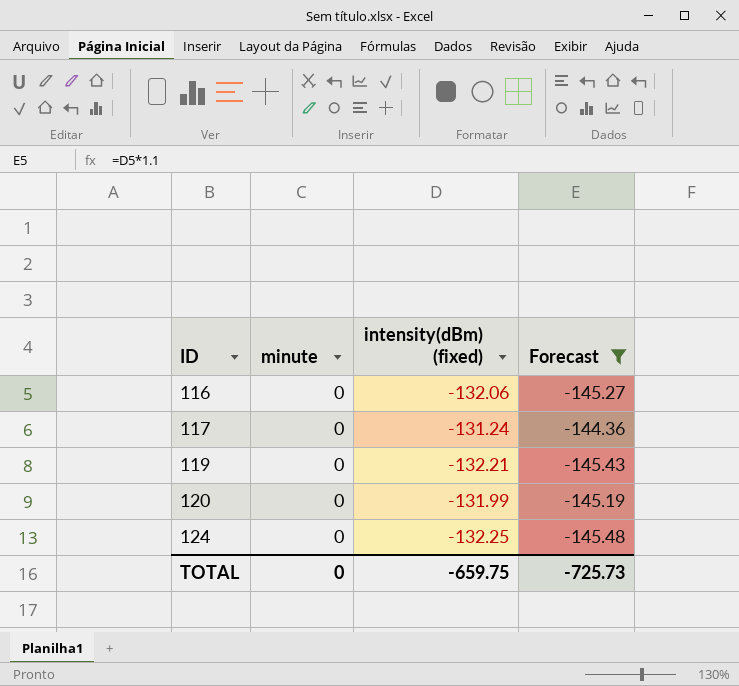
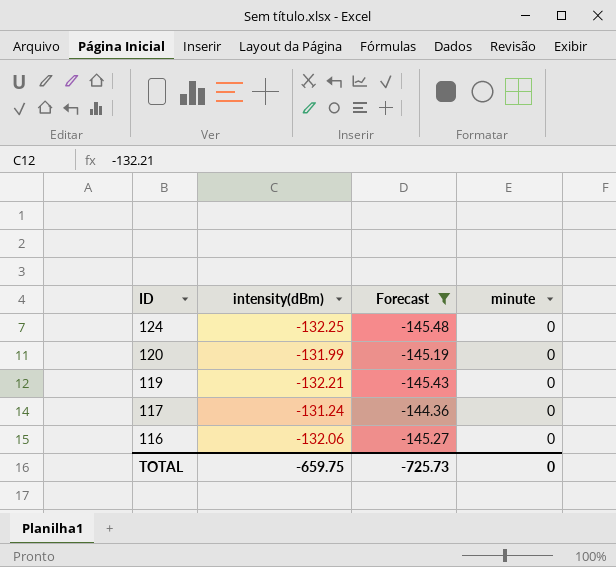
row order: ID ascending -> ID descending
column name: intensity(dBm) (fixed) -> intensity(dBm)
column minute | position: 2 -> 4

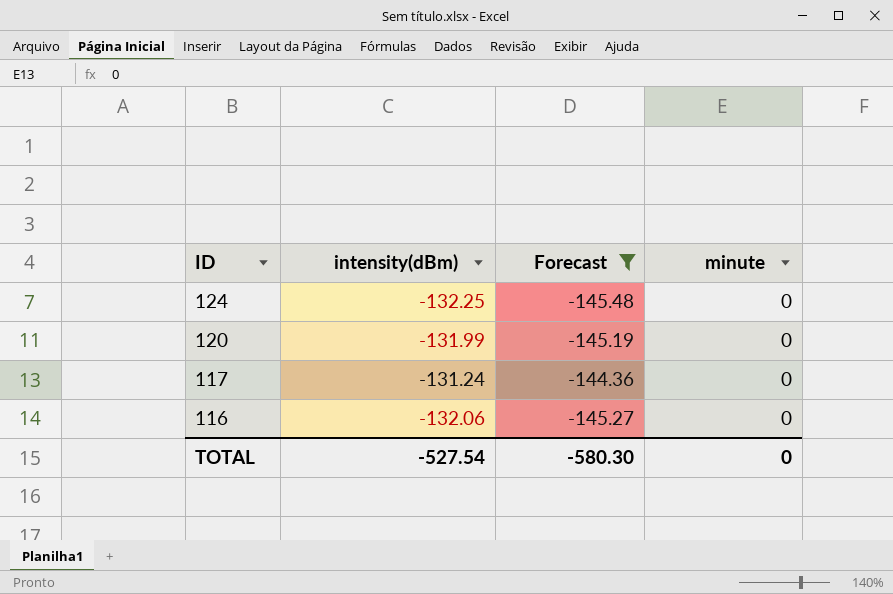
row 119: -132.21 | -145.43 | 0 -> none
TOTAL | intensity(dBm): -659.75 -> -527.54
TOTAL | Forecast: -725.73 -> -580.30

